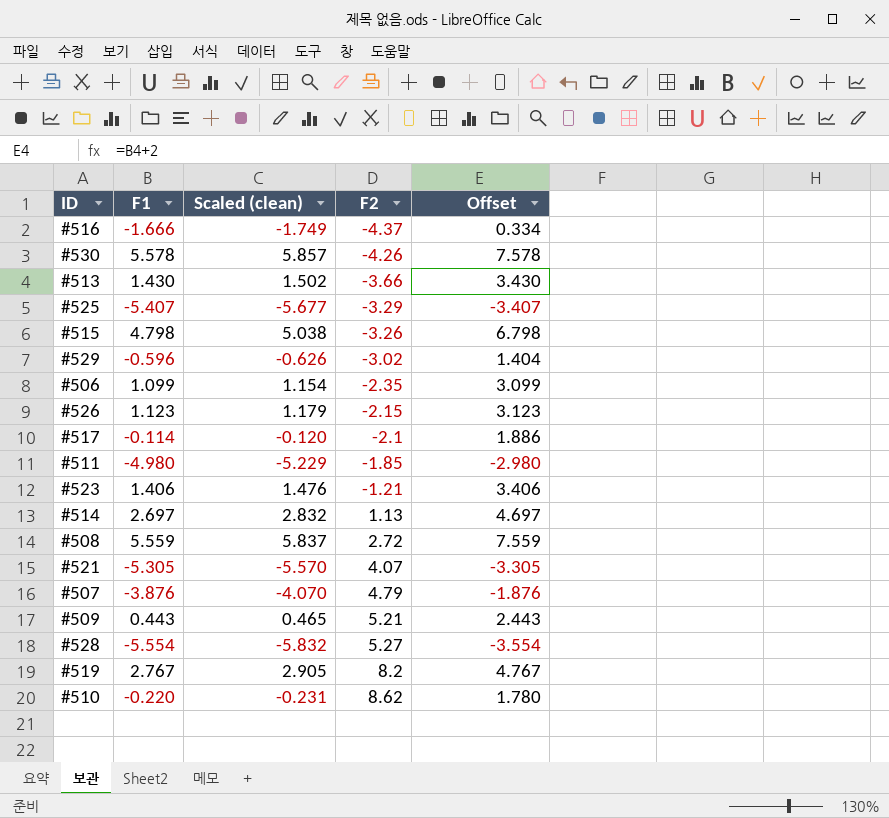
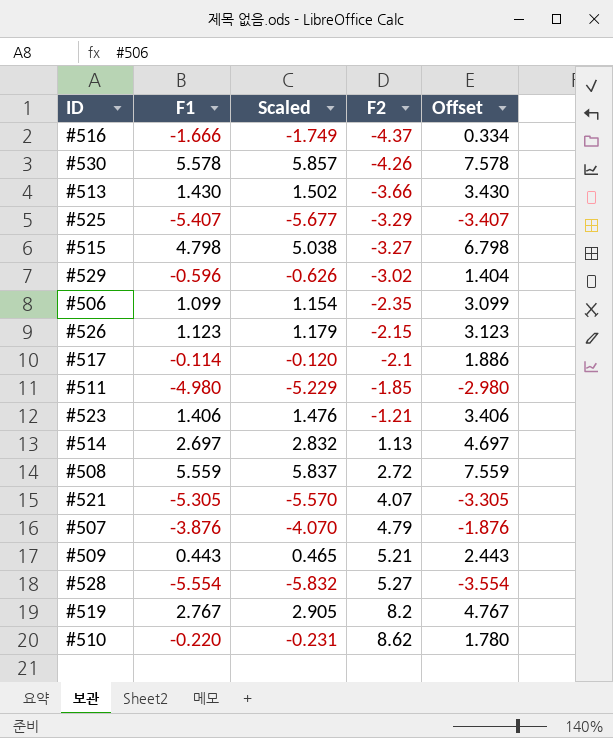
column name: Scaled (clean) -> Scaled
#515 | F2: -3.26 -> -3.27

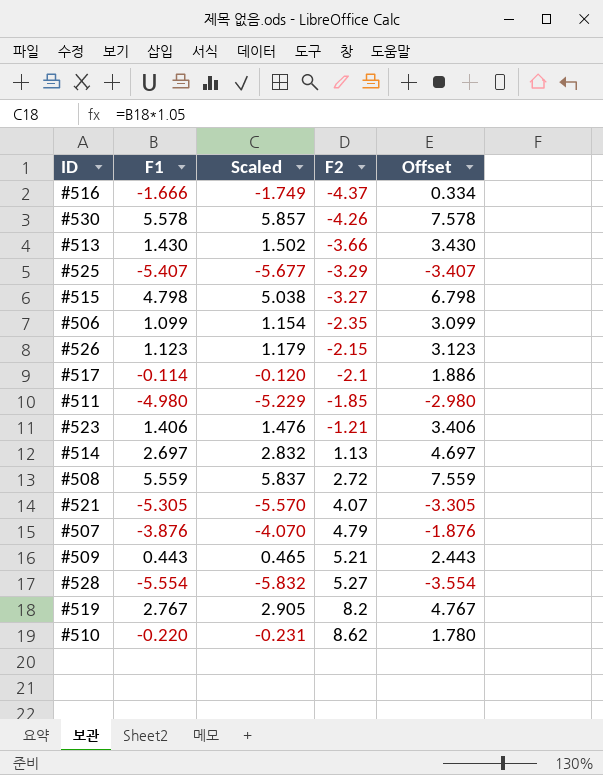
row #529: -0.596 | -0.626 | -3.02 | 1.404 -> none

